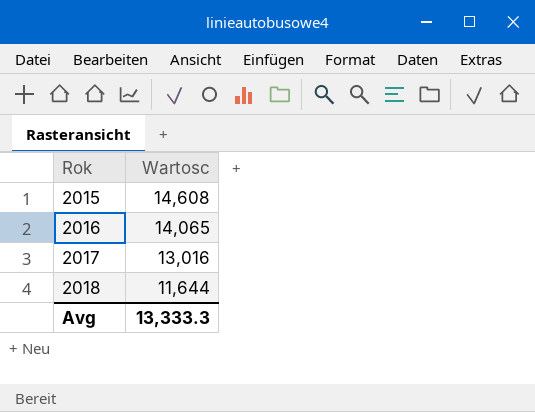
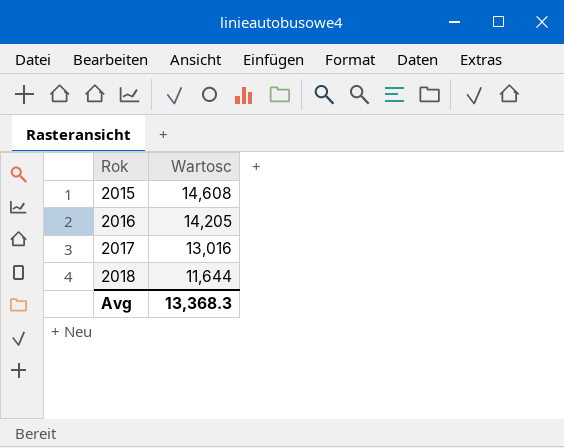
2016 | Wartosc: 14,065 -> 14,205
Avg | Wartosc: 13,333.3 -> 13,368.3

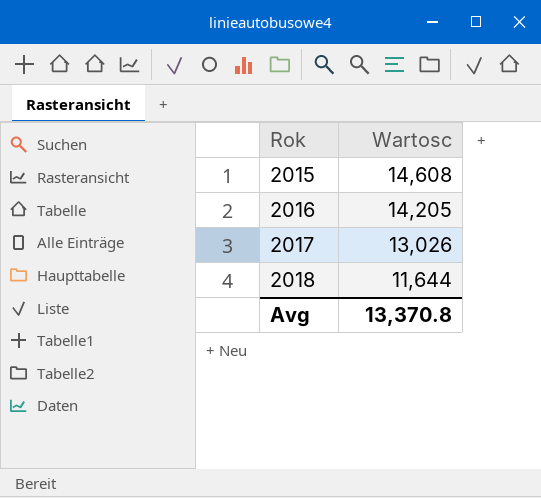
2017 | Wartosc: 13,016 -> 13,026
Avg | Wartosc: 13,368.3 -> 13,370.8

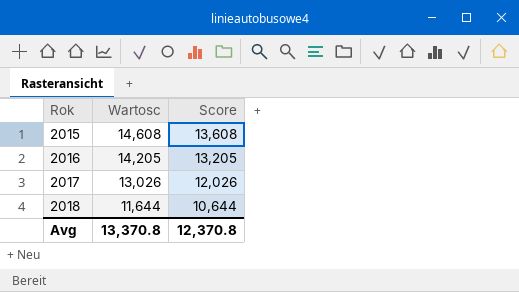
column Score | formula: none -> [Wartosc] - 1000

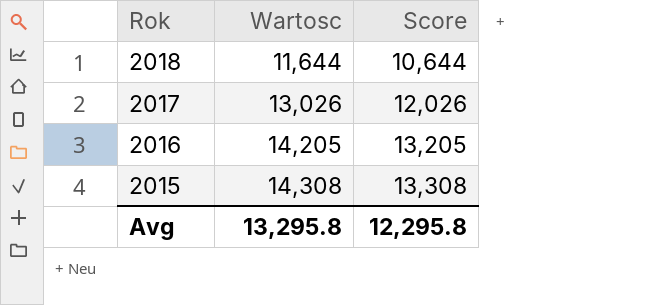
row order: Rok ascending -> Rok descending
2015 | Wartosc: 14,608 -> 14,308
2015 | Score: 13,608 -> 13,308
Avg | Wartosc: 13,370.8 -> 13,295.8
Avg | Score: 12,370.8 -> 12,295.8

